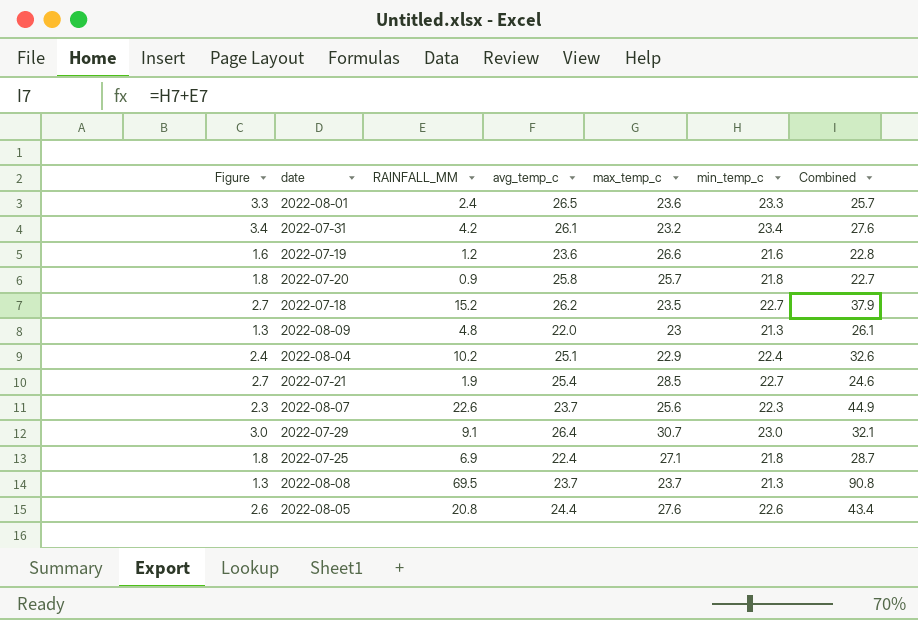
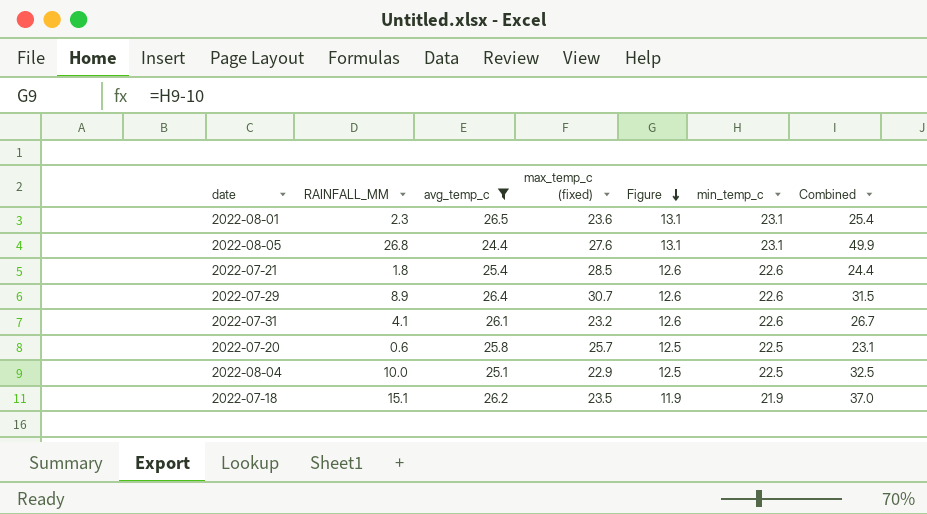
filter: none -> avg_temp_c >= 24.4
row order: none -> Figure descending
column name: max_temp_c -> max_temp_c (fixed)
column Figure | formula: [min_temp_c] - 20 -> [min_temp_c] - 10
column Figure | position: 1 -> 5
2022-08-01 | RAINFALL_MM: 2.4 -> 2.3
2022-08-01 | min_temp_c: 23.3 -> 23.1
2022-08-01 | Combined: 25.7 -> 25.4
2022-08-05 | RAINFALL_MM: 20.8 -> 26.8
2022-08-05 | min_temp_c: 22.6 -> 23.1
2022-08-05 | Combined: 43.4 -> 49.9
2022-07-21 | RAINFALL_MM: 1.9 -> 1.8
2022-07-21 | min_temp_c: 22.7 -> 22.6
2022-07-21 | Combined: 24.6 -> 24.4
2022-07-29 | RAINFALL_MM: 9.1 -> 8.9
2022-07-29 | min_temp_c: 23.0 -> 22.6
2022-07-29 | Combined: 32.1 -> 31.5
2022-07-31 | RAINFALL_MM: 4.2 -> 4.1
2022-07-31 | min_temp_c: 23.4 -> 22.6
2022-07-31 | Combined: 27.6 -> 26.7
2022-07-20 | RAINFALL_MM: 0.9 -> 0.6
2022-07-20 | min_temp_c: 21.8 -> 22.5
2022-07-20 | Combined: 22.7 -> 23.1
2022-08-04 | RAINFALL_MM: 10.2 -> 10.0
2022-08-04 | min_temp_c: 22.4 -> 22.5
2022-08-04 | Combined: 32.6 -> 32.5
2022-07-18 | RAINFALL_MM: 15.2 -> 15.1
2022-07-18 | min_temp_c: 22.7 -> 21.9
2022-07-18 | Combined: 37.9 -> 37.0

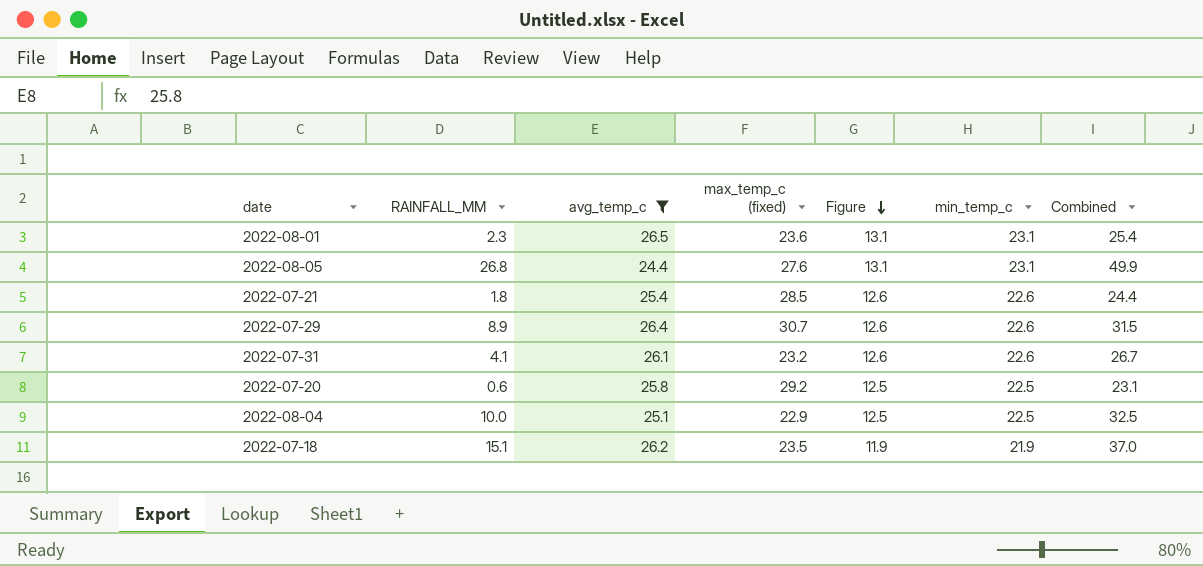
2022-07-20 | max_temp_c (fixed): 25.7 -> 29.2

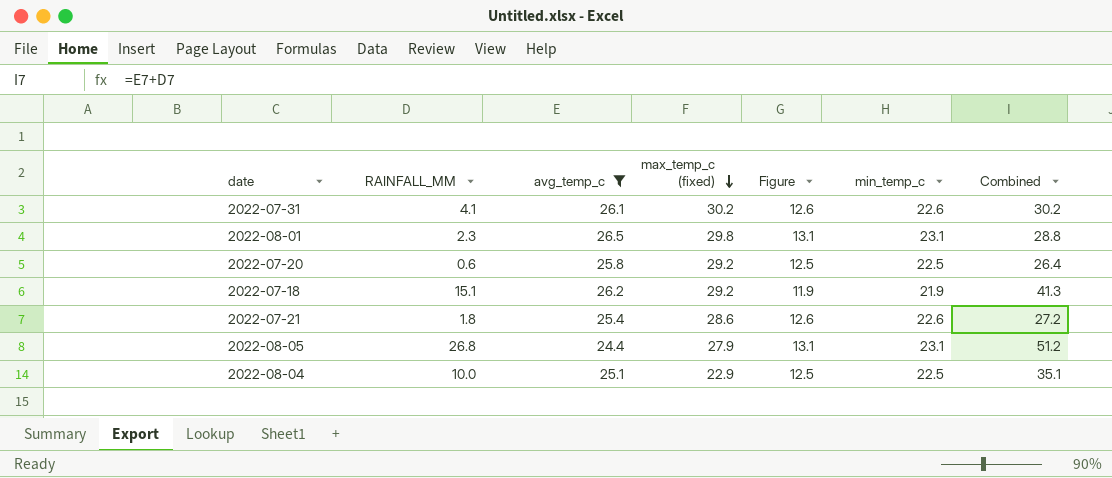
row order: Figure descending -> max_temp_c (fixed) descending
column Combined | formula: [RAINFALL_MM] + [min_temp_c] -> [RAINFALL_MM] + [avg_temp_c]
row 2022-07-29: 8.9 | 26.4 | 30.7 | 12.6 | 22.6 | 31.5 -> none
2022-07-31 | max_temp_c (fixed): 23.2 -> 30.2
2022-08-01 | max_temp_c (fixed): 23.6 -> 29.8
2022-07-18 | max_temp_c (fixed): 23.5 -> 29.2
2022-07-21 | max_temp_c (fixed): 28.5 -> 28.6
2022-08-05 | max_temp_c (fixed): 27.6 -> 27.9

